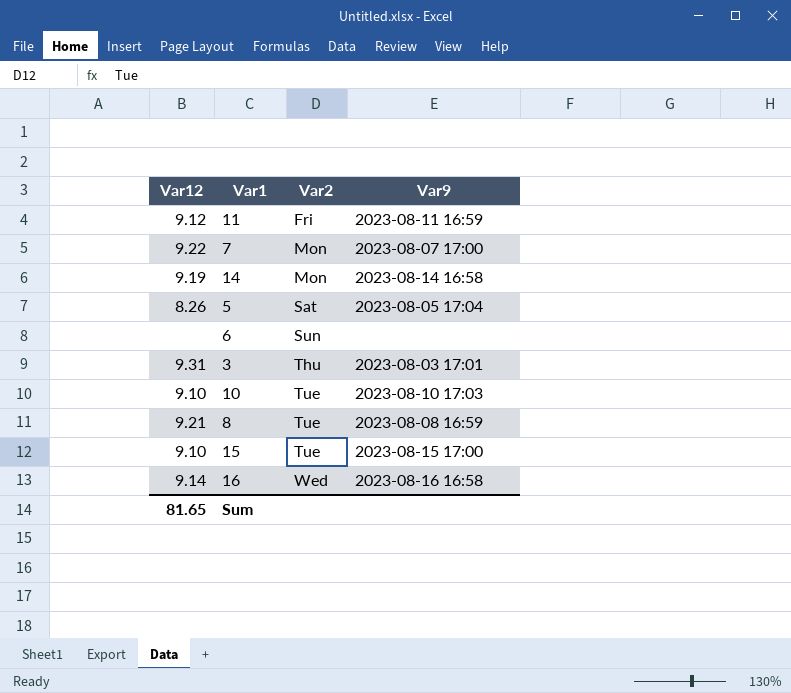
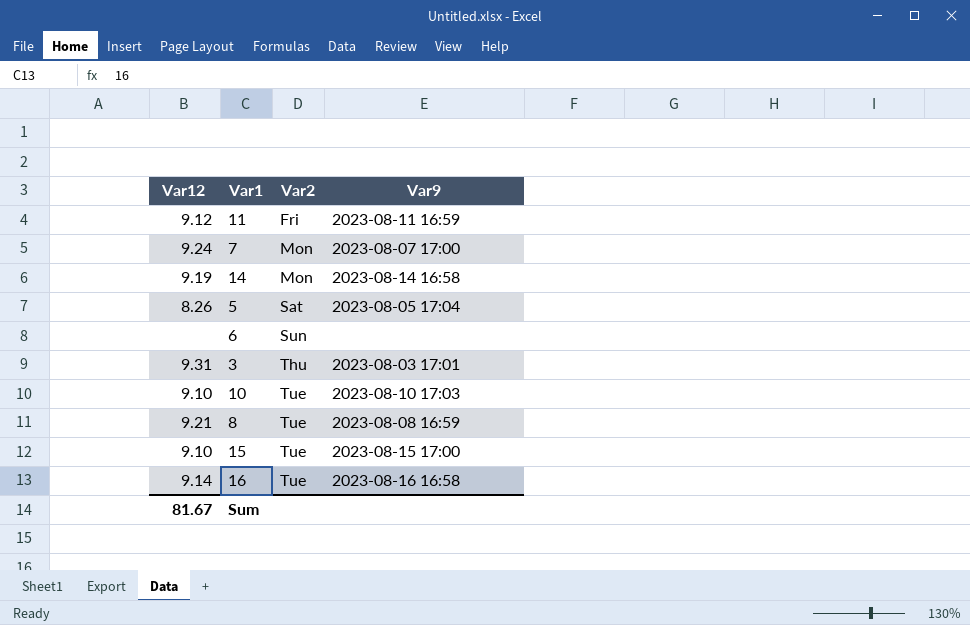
7 | Var12: 9.22 -> 9.24
16 | Var2: Wed -> Tue
Sum | Var12: 81.65 -> 81.67

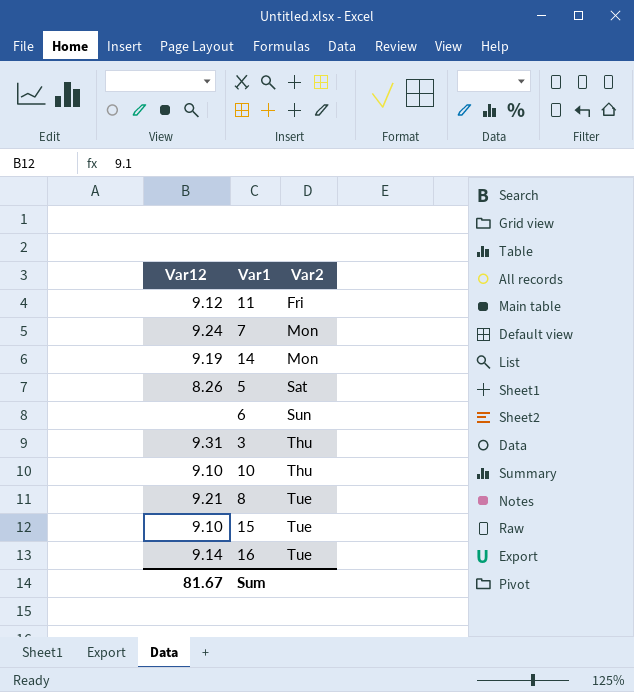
column Var9 | position: 4 -> none
10 | Var2: Tue -> Thu

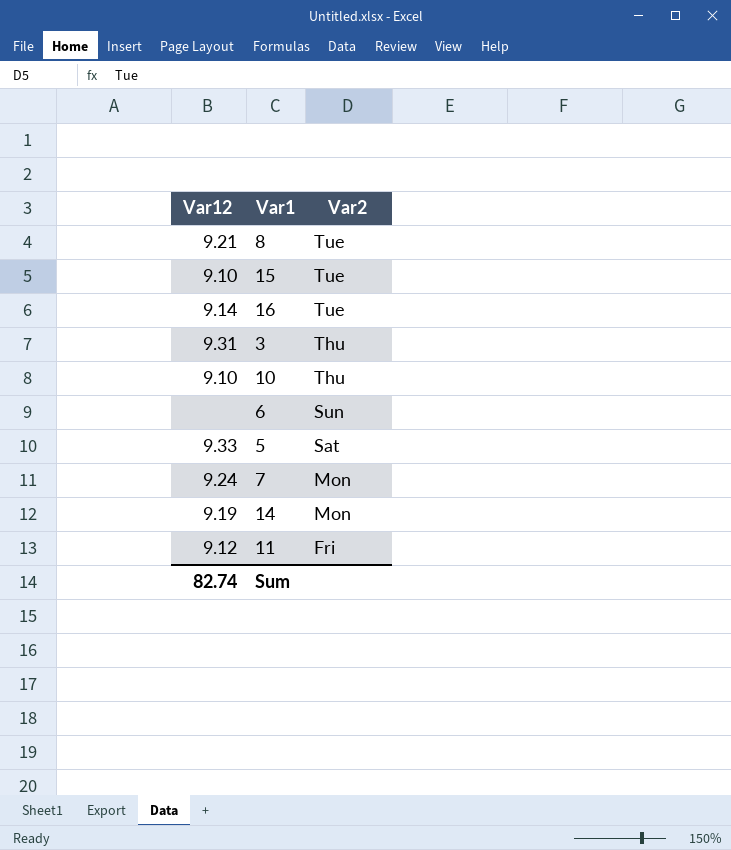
row order: Var2 ascending -> Var2 descending
5 | Var12: 8.26 -> 9.33
Sum | Var12: 81.67 -> 82.74

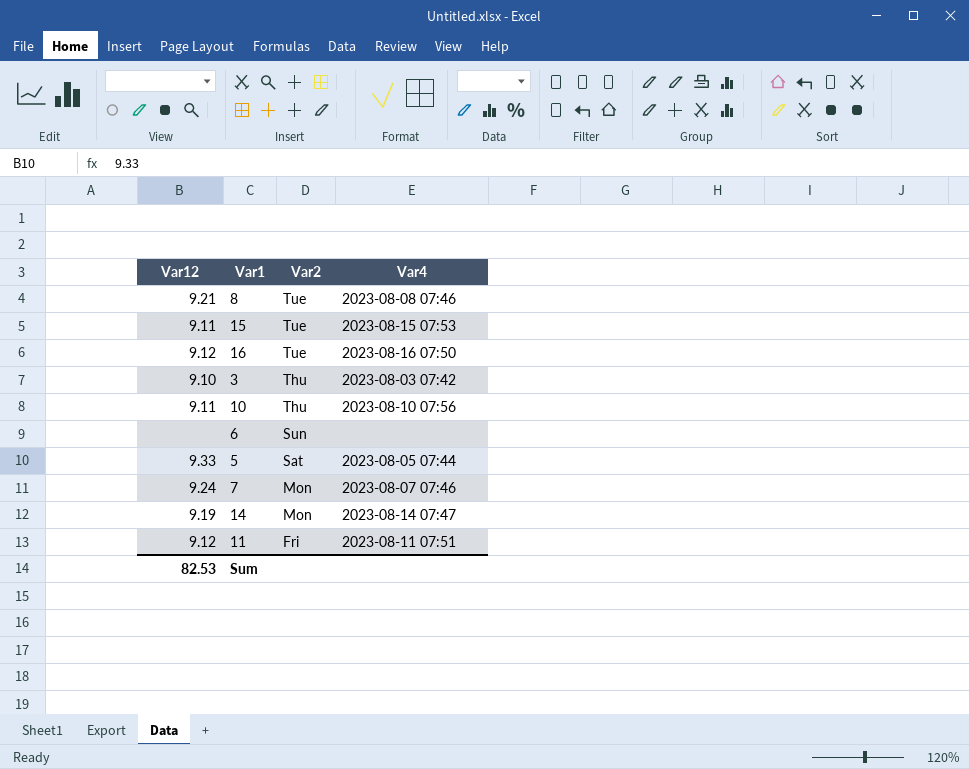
column Var4 | position: none -> 4
15 | Var12: 9.10 -> 9.11
16 | Var12: 9.14 -> 9.12
3 | Var12: 9.31 -> 9.10
10 | Var12: 9.10 -> 9.11
Sum | Var12: 82.74 -> 82.53

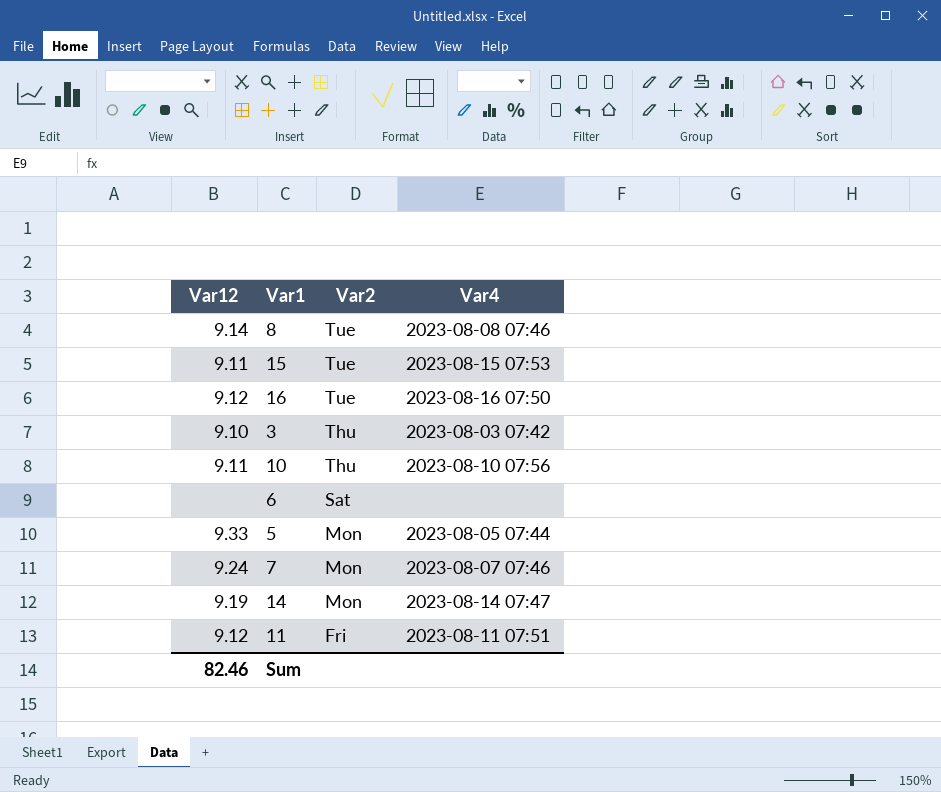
8 | Var12: 9.21 -> 9.14
6 | Var2: Sun -> Sat
5 | Var2: Sat -> Mon
Sum | Var12: 82.53 -> 82.46

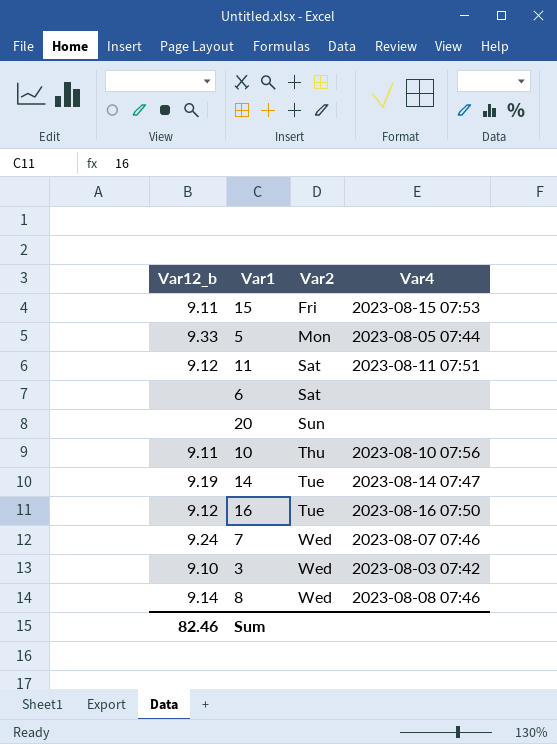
row order: Var2 descending -> Var2 ascending
column name: Var12 -> Var12_b
15 | Var2: Tue -> Fri
11 | Var2: Fri -> Sat
row 20: none -> none | Sun | none
14 | Var2: Mon -> Tue
7 | Var2: Mon -> Wed
3 | Var2: Thu -> Wed
8 | Var2: Tue -> Wed

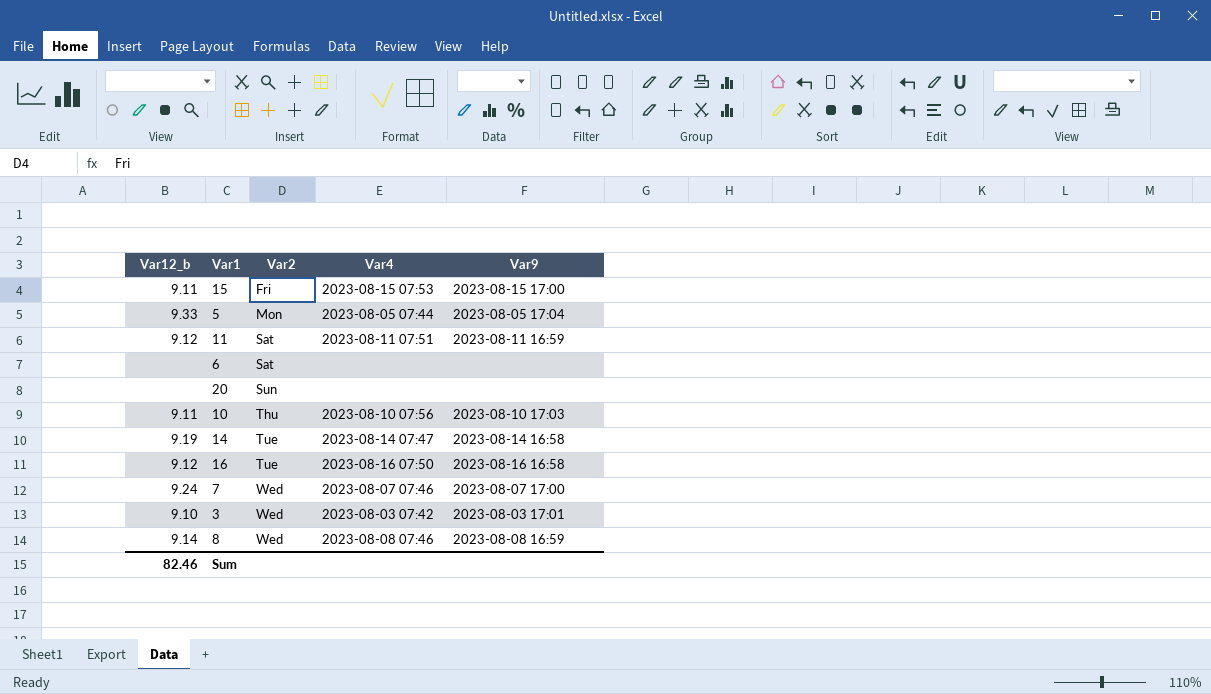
column Var9 | position: none -> 5

